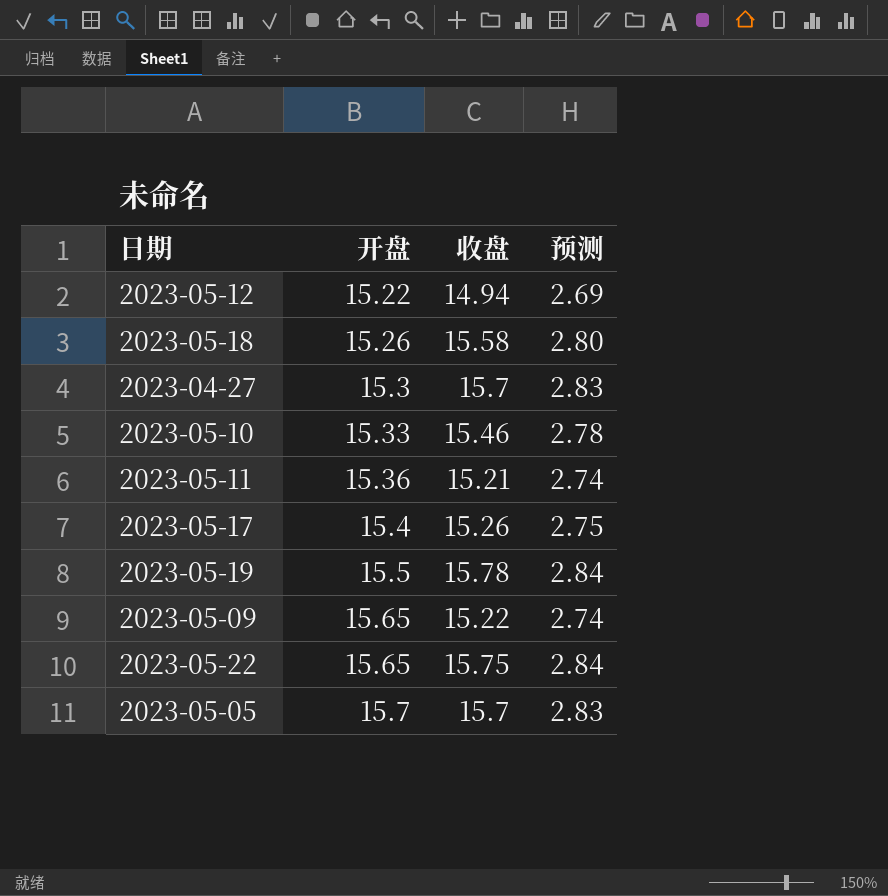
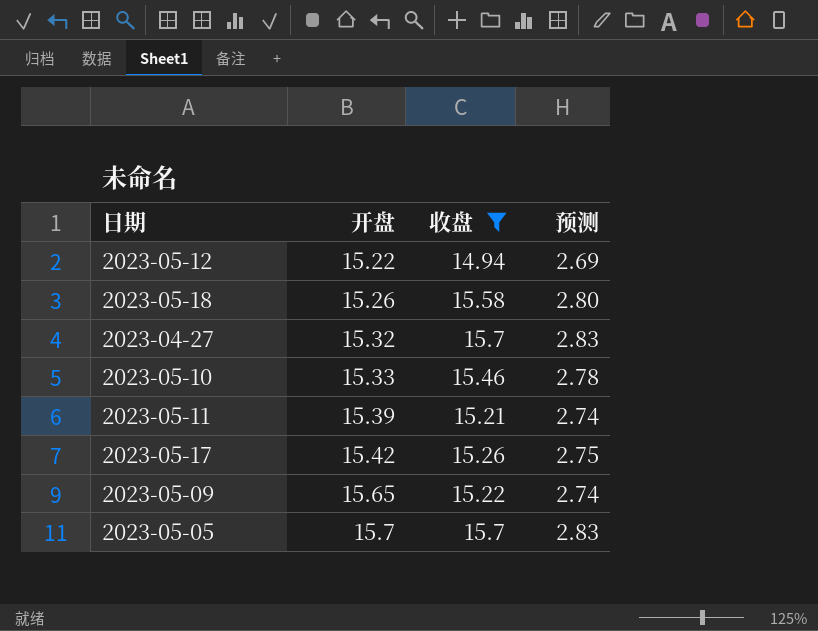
filter: none -> 收盘 <= 15.7
2023-04-27 | 开盘: 15.3 -> 15.32
2023-05-11 | 开盘: 15.36 -> 15.39
2023-05-17 | 开盘: 15.4 -> 15.42

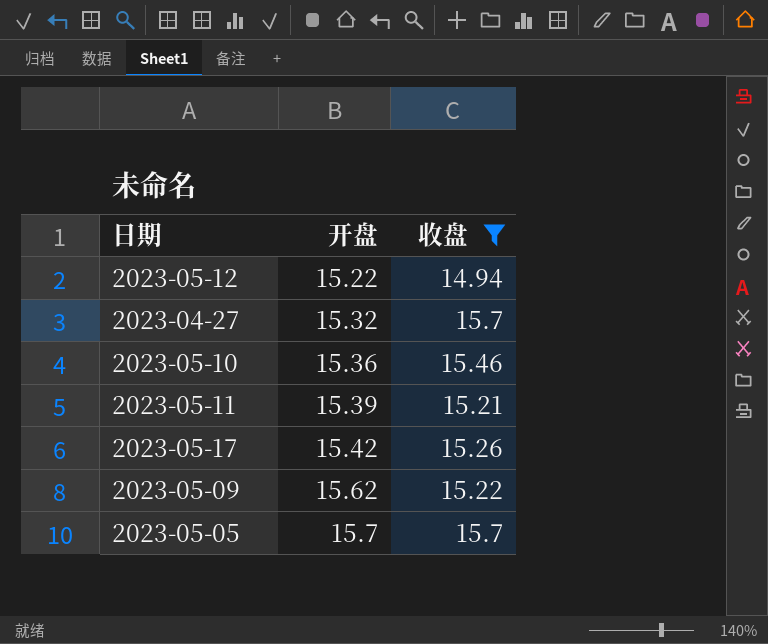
column 预测 | formula: [收盘] * 0.18 -> none
row 2023-05-18: 15.26 | 15.58 | 2.80 -> none
2023-05-10 | 开盘: 15.33 -> 15.36
2023-05-09 | 开盘: 15.65 -> 15.62

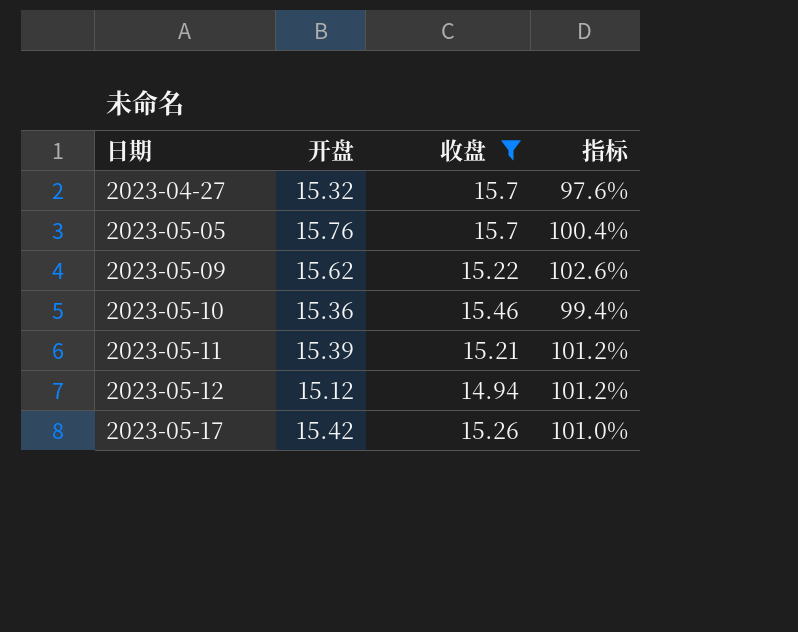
row order: 开盘 ascending -> 日期 ascending
column 指标 | formula: none -> [开盘] / [收盘]
2023-05-05 | 开盘: 15.7 -> 15.76
2023-05-12 | 开盘: 15.22 -> 15.12

